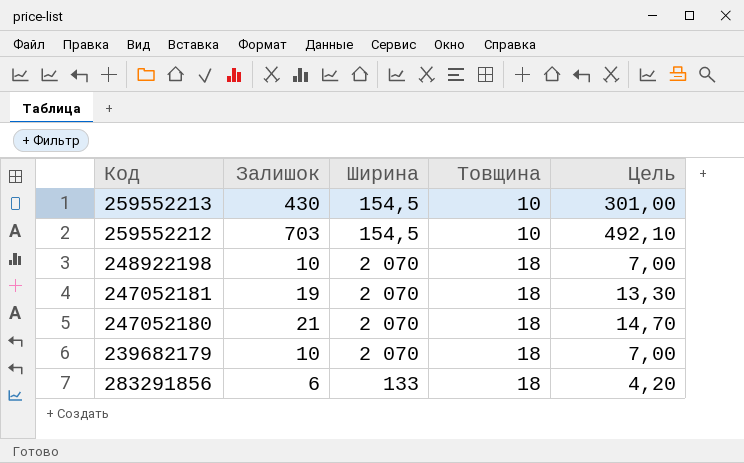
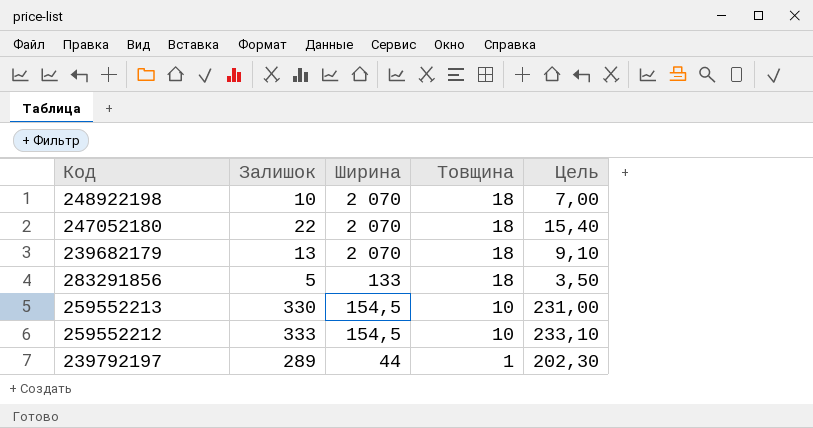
row order: Товщина ascending -> Товщина descending
row 247052181: 19 | 2 070 | 18 | 13,30 -> none
247052180 | Залишок: 21 -> 22
247052180 | Цель: 14,70 -> 15,40
239682179 | Залишок: 10 -> 13
239682179 | Цель: 7,00 -> 9,10
283291856 | Залишок: 6 -> 5
283291856 | Цель: 4,20 -> 3,50
259552213 | Залишок: 430 -> 330
259552213 | Цель: 301,00 -> 231,00
259552212 | Залишок: 703 -> 333
259552212 | Цель: 492,10 -> 233,10
row 239792197: none -> 289 | 44 | 1 | 202,30

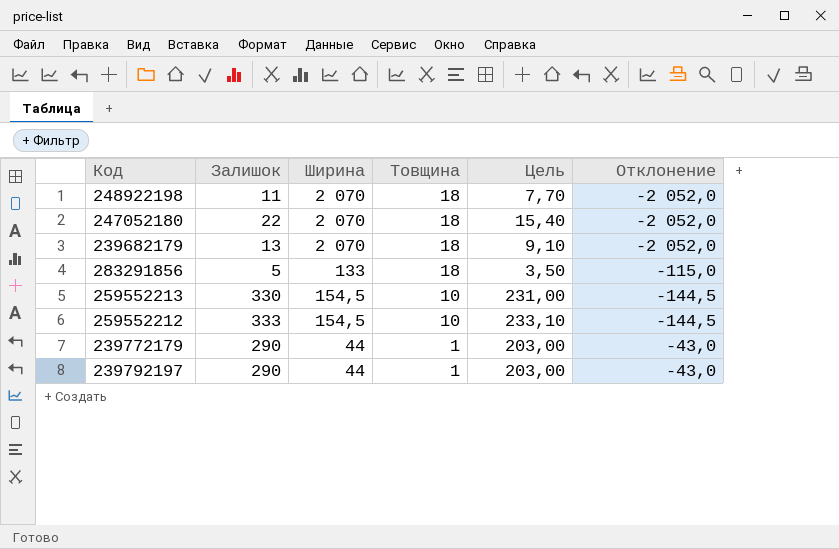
column Отклонение | formula: none -> [Товщина] - [Ширина]
248922198 | Залишок: 10 -> 11
248922198 | Цель: 7,00 -> 7,70
row 239772179: none -> 290 | 44 | 1 | 203,00 | -43,0
239792197 | Залишок: 289 -> 290
239792197 | Цель: 202,30 -> 203,00

